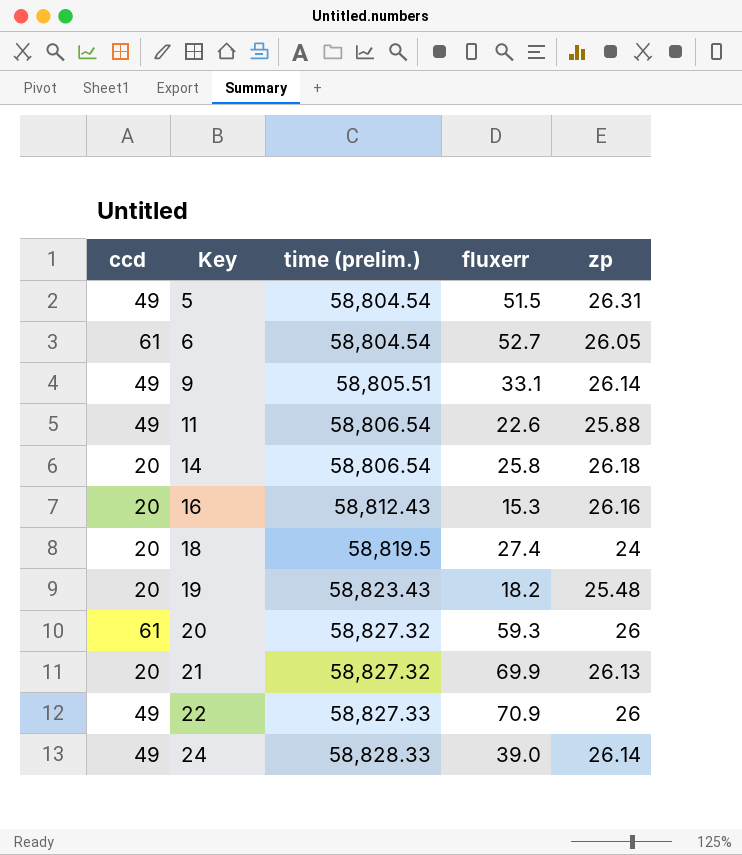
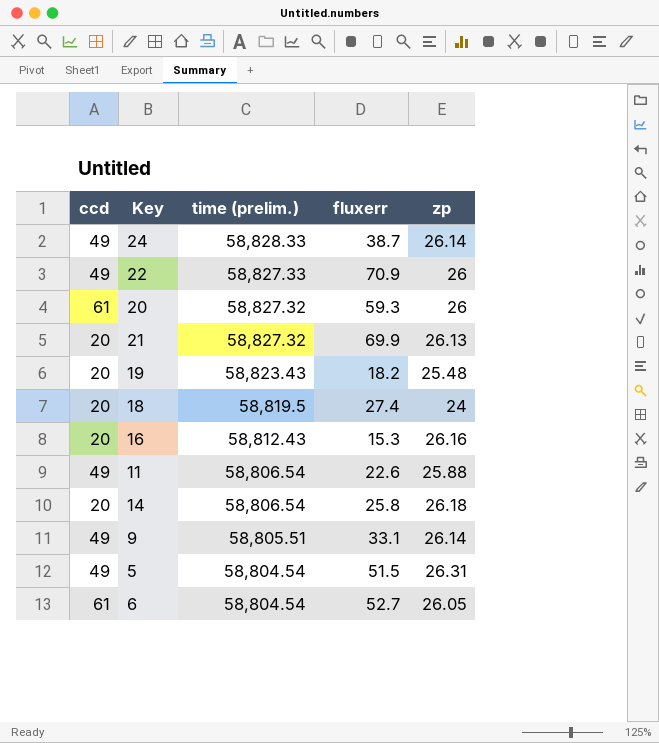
row order: Key ascending -> time (prelim.) descending
24 | fluxerr: 39.0 -> 38.7

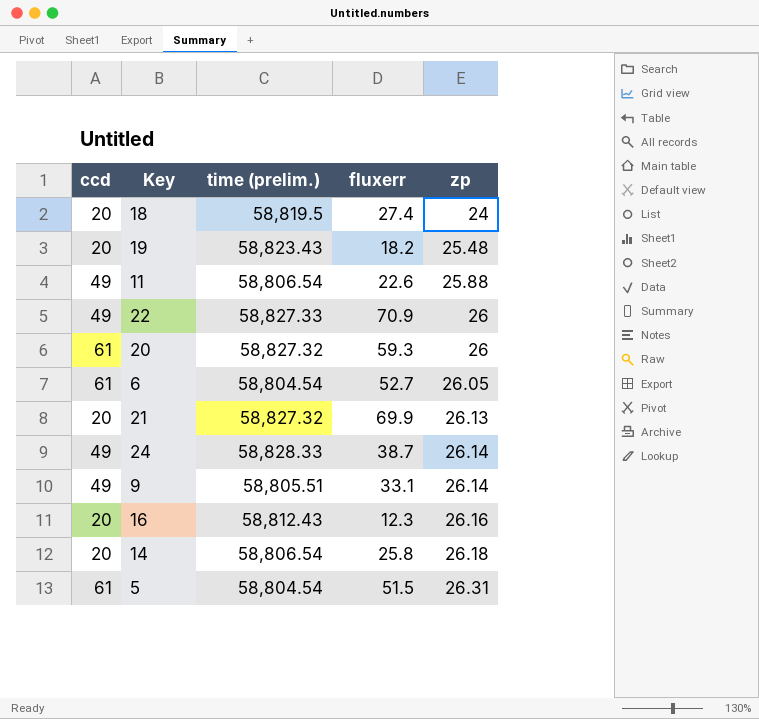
row order: time (prelim.) descending -> zp ascending
16 | fluxerr: 15.3 -> 12.3
5 | ccd: 49 -> 61

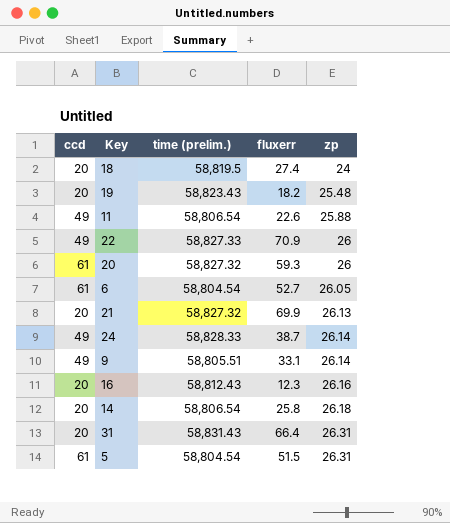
row 31: none -> 20 | 58,831.43 | 66.4 | 26.31

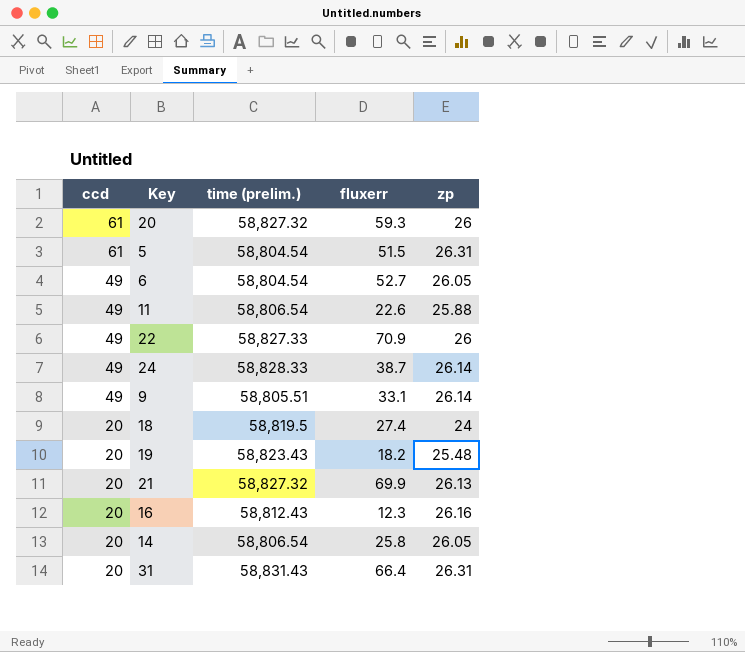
row order: zp ascending -> ccd descending
6 | ccd: 61 -> 49
14 | zp: 26.18 -> 26.05

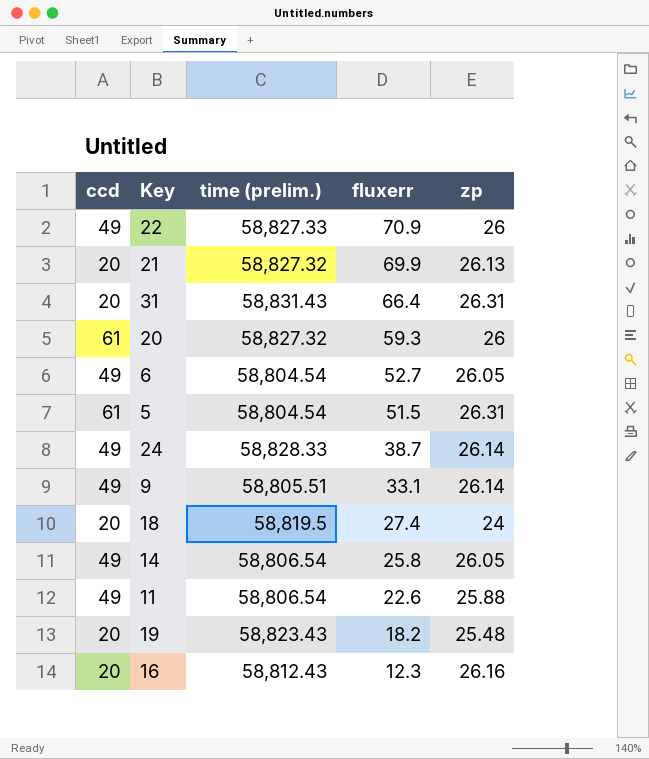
row order: ccd descending -> fluxerr descending
14 | ccd: 20 -> 49

